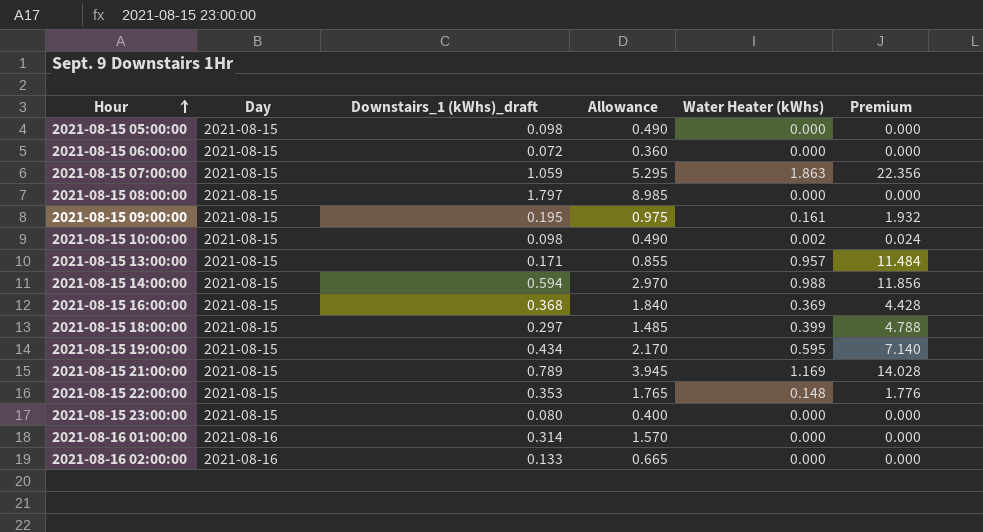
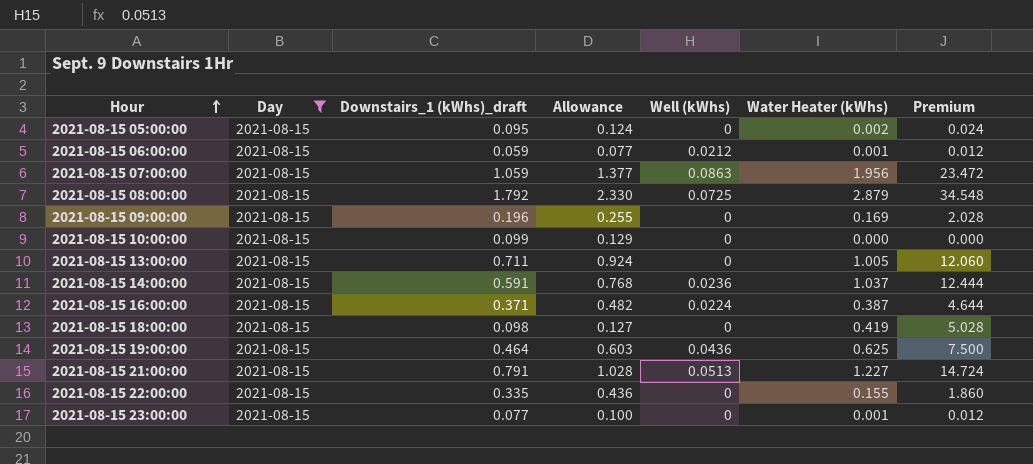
filter: none -> Day = 2021-08-15
column Allowance | formula: [Downstairs_1 (kWhs)_draft] * 5 -> [Downstairs_1 (kWhs)_draft] * 1.3
column Well (kWhs) | position: none -> 5
2021-08-15 05:00:00 | Downstairs_1 (kWhs)_draft: 0.098 -> 0.095
2021-08-15 05:00:00 | Water Heater (kWhs): 0.000 -> 0.002
2021-08-15 05:00:00 | Premium: 0.000 -> 0.024
2021-08-15 06:00:00 | Downstairs_1 (kWhs)_draft: 0.072 -> 0.059
2021-08-15 06:00:00 | Water Heater (kWhs): 0.000 -> 0.001
2021-08-15 06:00:00 | Premium: 0.000 -> 0.012
2021-08-15 07:00:00 | Water Heater (kWhs): 1.863 -> 1.956
2021-08-15 07:00:00 | Premium: 22.356 -> 23.472
2021-08-15 08:00:00 | Downstairs_1 (kWhs)_draft: 1.797 -> 1.792
2021-08-15 08:00:00 | Water Heater (kWhs): 0.000 -> 2.879
2021-08-15 08:00:00 | Premium: 0.000 -> 34.548
2021-08-15 09:00:00 | Downstairs_1 (kWhs)_draft: 0.195 -> 0.196
2021-08-15 09:00:00 | Water Heater (kWhs): 0.161 -> 0.169
2021-08-15 09:00:00 | Premium: 1.932 -> 2.028
2021-08-15 10:00:00 | Downstairs_1 (kWhs)_draft: 0.098 -> 0.099
2021-08-15 10:00:00 | Water Heater (kWhs): 0.002 -> 0.000
2021-08-15 10:00:00 | Premium: 0.024 -> 0.000
2021-08-15 13:00:00 | Downstairs_1 (kWhs)_draft: 0.171 -> 0.711
2021-08-15 13:00:00 | Water Heater (kWhs): 0.957 -> 1.005
2021-08-15 13:00:00 | Premium: 11.484 -> 12.060
2021-08-15 14:00:00 | Downstairs_1 (kWhs)_draft: 0.594 -> 0.591
2021-08-15 14:00:00 | Water Heater (kWhs): 0.988 -> 1.037
2021-08-15 14:00:00 | Premium: 11.856 -> 12.444
2021-08-15 16:00:00 | Downstairs_1 (kWhs)_draft: 0.368 -> 0.371
2021-08-15 16:00:00 | Water Heater (kWhs): 0.369 -> 0.387
2021-08-15 16:00:00 | Premium: 4.428 -> 4.644
2021-08-15 18:00:00 | Downstairs_1 (kWhs)_draft: 0.297 -> 0.098
2021-08-15 18:00:00 | Water Heater (kWhs): 0.399 -> 0.419
2021-08-15 18:00:00 | Premium: 4.788 -> 5.028
2021-08-15 19:00:00 | Downstairs_1 (kWhs)_draft: 0.434 -> 0.464
2021-08-15 19:00:00 | Water Heater (kWhs): 0.595 -> 0.625
2021-08-15 19:00:00 | Premium: 7.140 -> 7.500
2021-08-15 21:00:00 | Downstairs_1 (kWhs)_draft: 0.789 -> 0.791
2021-08-15 21:00:00 | Water Heater (kWhs): 1.169 -> 1.227
2021-08-15 21:00:00 | Premium: 14.028 -> 14.724
2021-08-15 22:00:00 | Downstairs_1 (kWhs)_draft: 0.353 -> 0.335
2021-08-15 22:00:00 | Water Heater (kWhs): 0.148 -> 0.155
2021-08-15 22:00:00 | Premium: 1.776 -> 1.860
2021-08-15 23:00:00 | Downstairs_1 (kWhs)_draft: 0.080 -> 0.077
2021-08-15 23:00:00 | Water Heater (kWhs): 0.000 -> 0.001
2021-08-15 23:00:00 | Premium: 0.000 -> 0.012

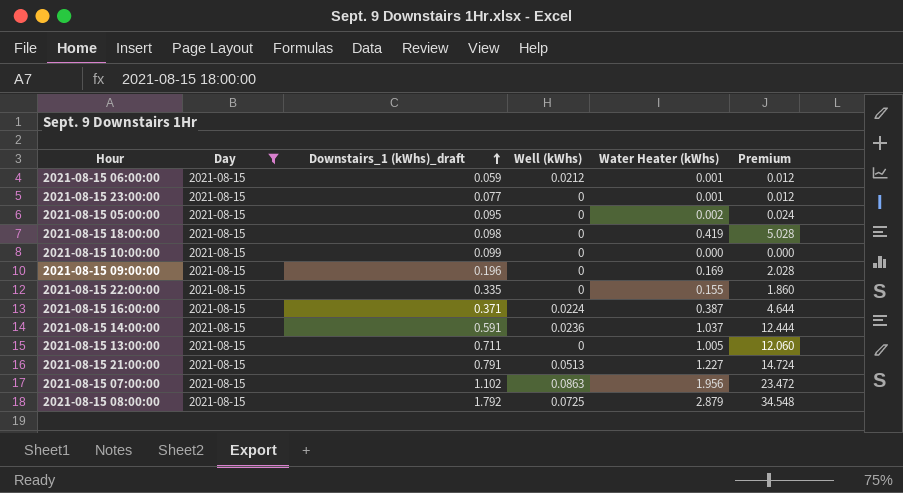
row order: Hour ascending -> Downstairs_1 (kWhs)_draft ascending
column Allowance | formula: [Downstairs_1 (kWhs)_draft] * 1.3 -> none
row 2021-08-15 19:00:00: 2021-08-15 | 0.464 | 0.603 | 0.0436 | 0.625 | 7.500 -> none
2021-08-15 07:00:00 | Downstairs_1 (kWhs)_draft: 1.059 -> 1.102

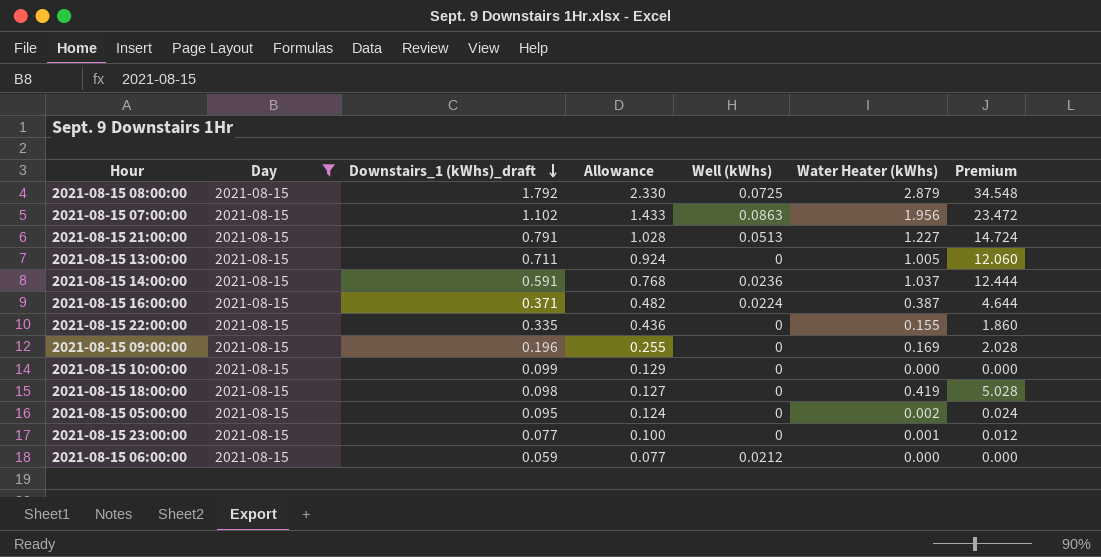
row order: Downstairs_1 (kWhs)_draft ascending -> Downstairs_1 (kWhs)_draft descending
column Allowance | formula: none -> [Downstairs_1 (kWhs)_draft] * 1.3
2021-08-15 06:00:00 | Water Heater (kWhs): 0.001 -> 0.000
2021-08-15 06:00:00 | Premium: 0.012 -> 0.000

